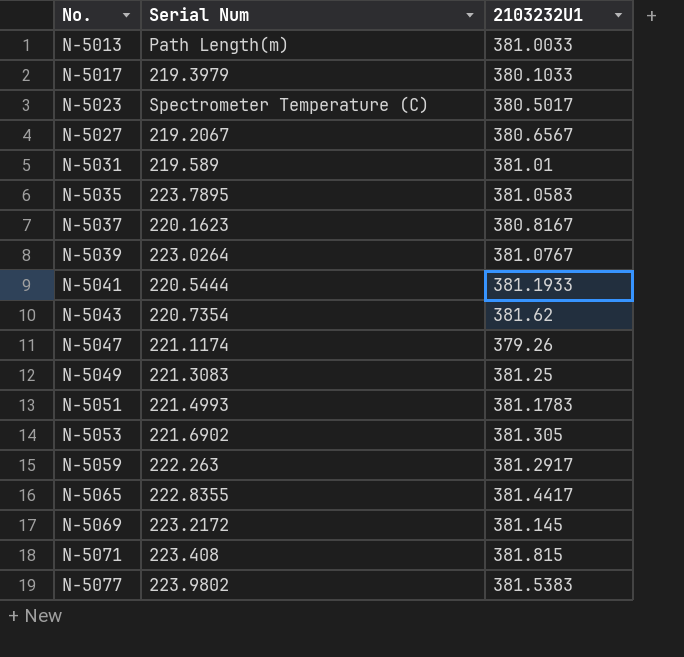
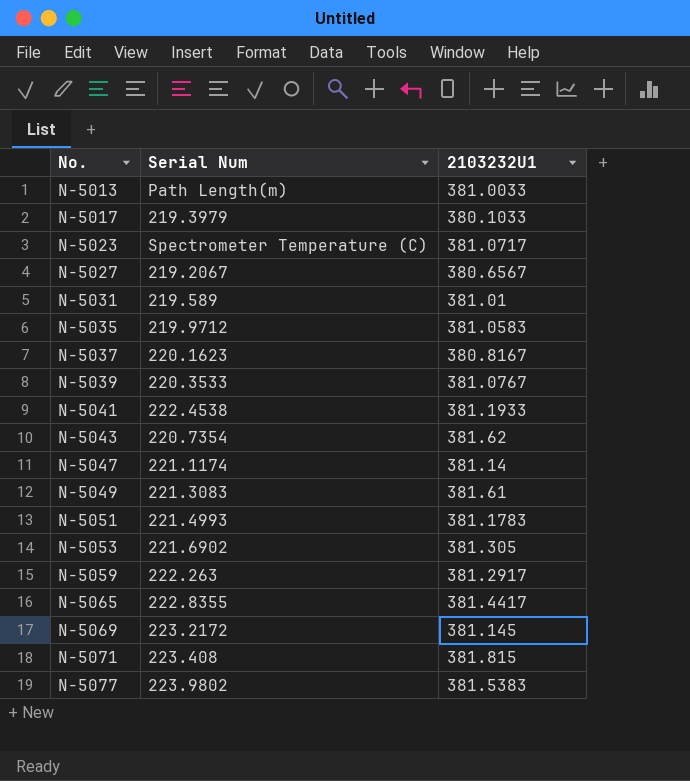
N-5023 | 2103232U1: 380.5017 -> 381.0717
N-5035 | Serial Num: 223.7895 -> 219.9712
N-5039 | Serial Num: 223.0264 -> 220.3533
N-5041 | Serial Num: 220.5444 -> 222.4538
N-5047 | 2103232U1: 379.26 -> 381.14
N-5049 | 2103232U1: 381.25 -> 381.61

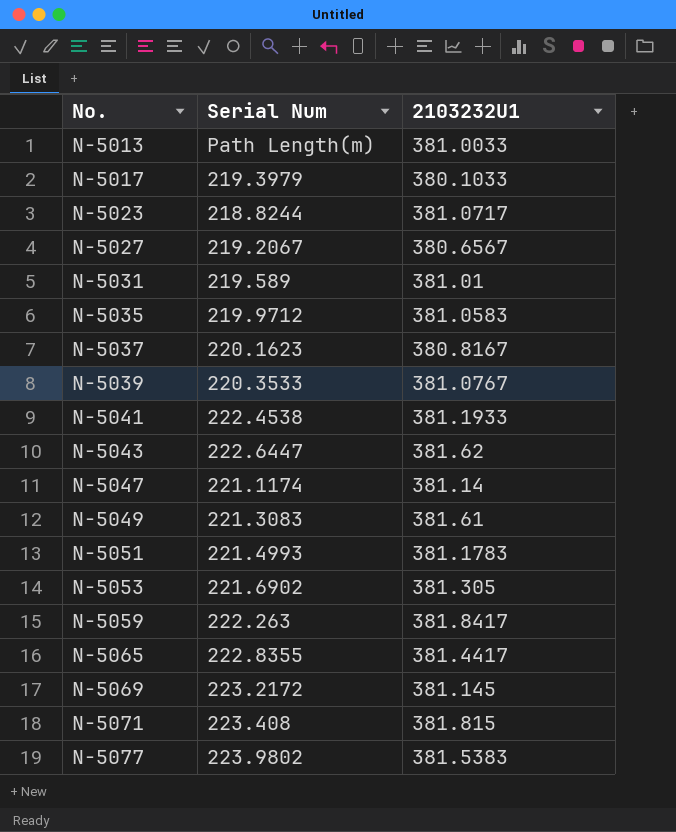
N-5023 | Serial Num: Spectrometer Temperature (C) -> 218.8244
N-5043 | Serial Num: 220.7354 -> 222.6447
N-5059 | 2103232U1: 381.2917 -> 381.8417

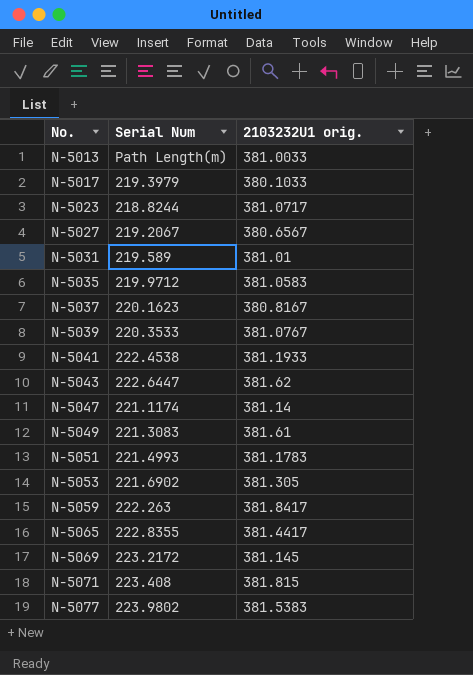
column name: 2103232U1 -> 2103232U1 orig.

